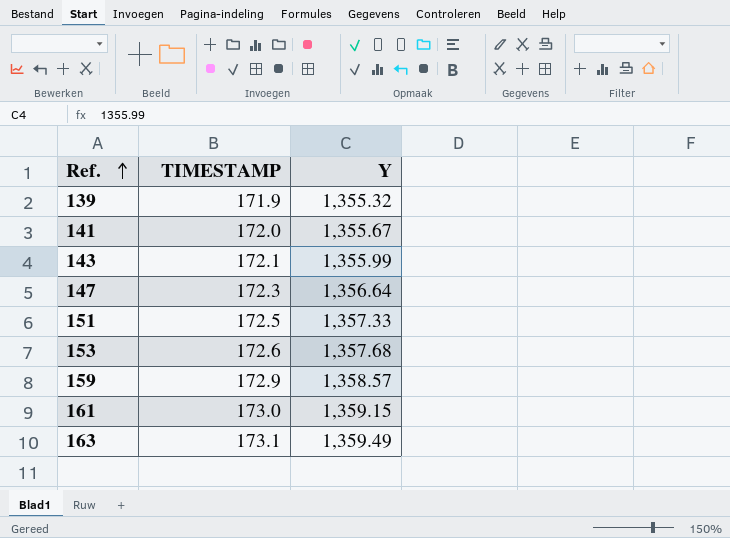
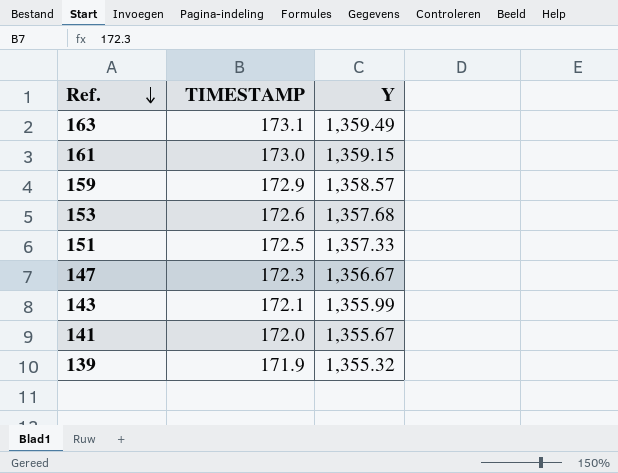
row order: Ref. ascending -> Ref. descending
147 | Y: 1,356.64 -> 1,356.67

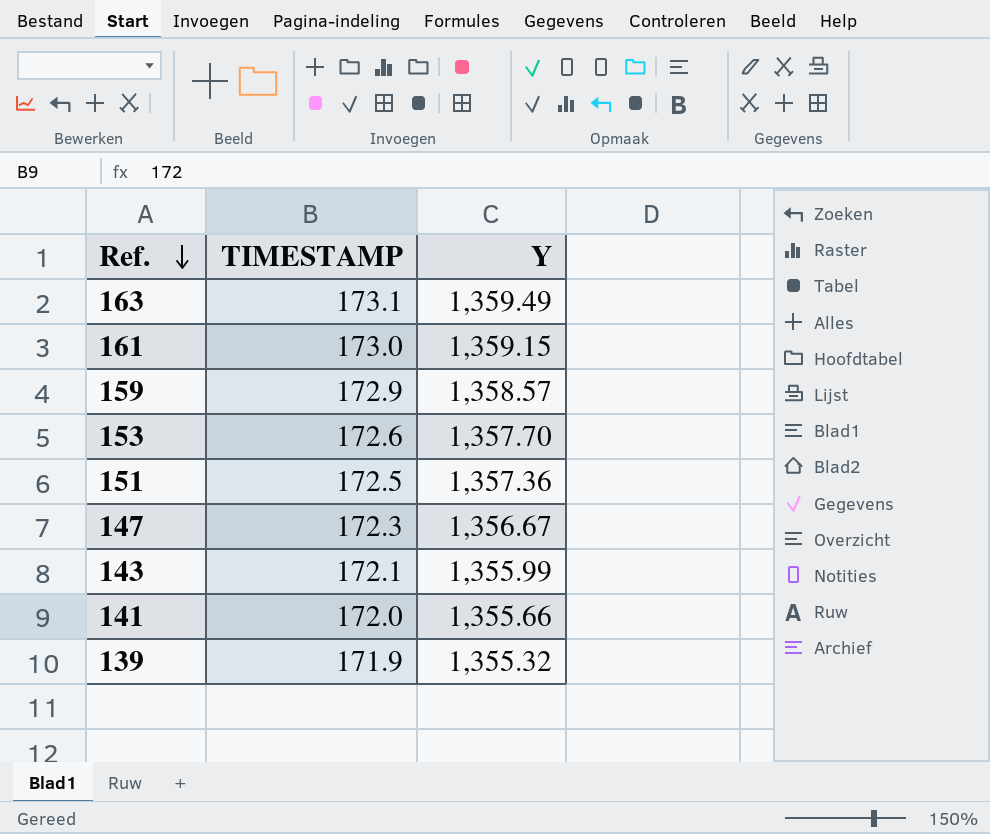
153 | Y: 1,357.68 -> 1,357.70
151 | Y: 1,357.33 -> 1,357.36
141 | Y: 1,355.67 -> 1,355.66

